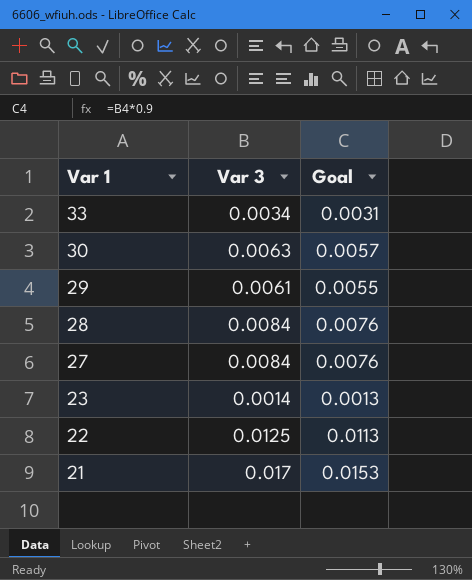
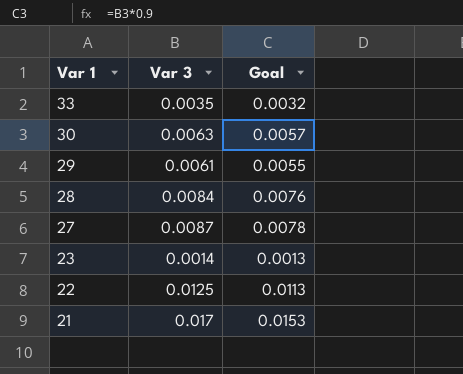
33 | Var 3: 0.0034 -> 0.0035
33 | Goal: 0.0031 -> 0.0032
27 | Var 3: 0.0084 -> 0.0087
27 | Goal: 0.0076 -> 0.0078

